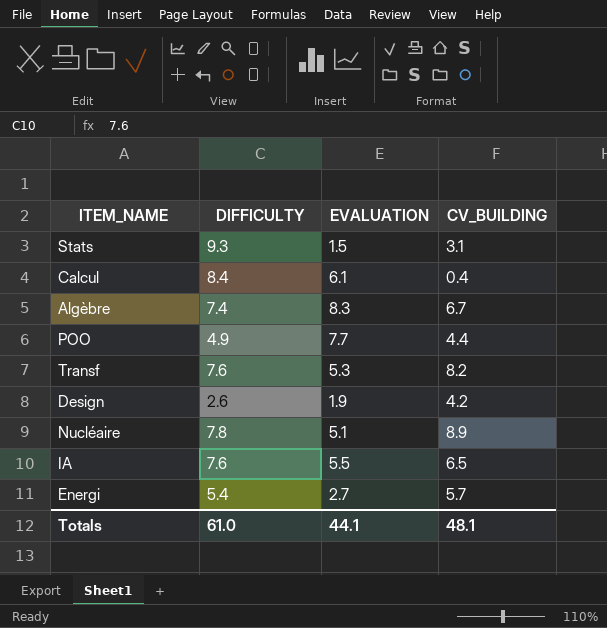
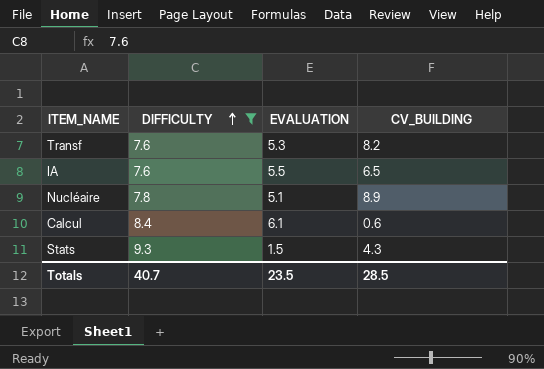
filter: none -> DIFFICULTY >= 7.6
row order: none -> DIFFICULTY ascending
Calcul | CV_BUILDING: 0.4 -> 0.6
Stats | CV_BUILDING: 3.1 -> 4.3
Totals | DIFFICULTY: 61.0 -> 40.7
Totals | EVALUATION: 44.1 -> 23.5
Totals | CV_BUILDING: 48.1 -> 28.5

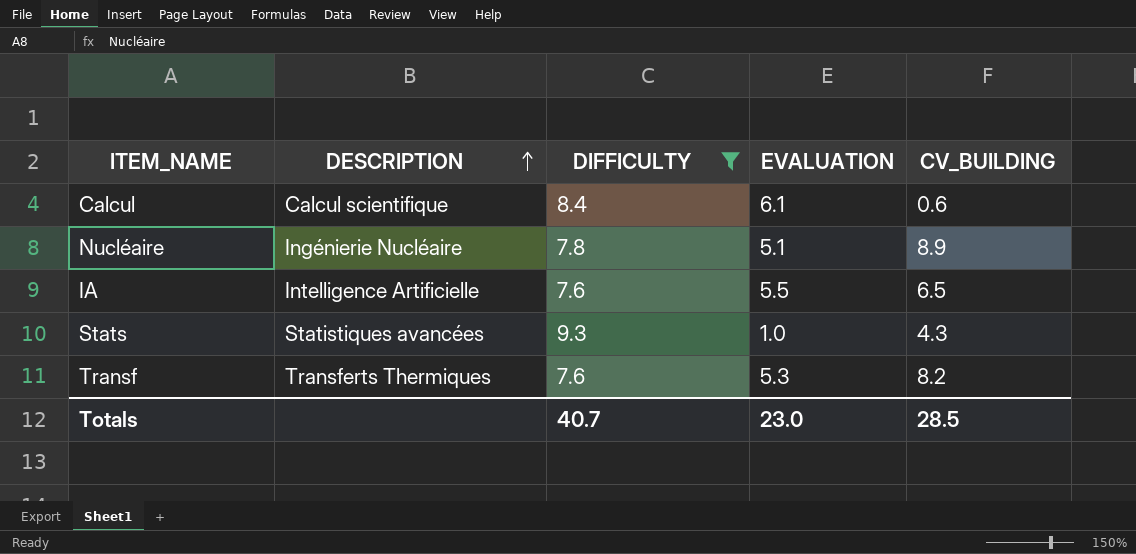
row order: DIFFICULTY ascending -> DESCRIPTION ascending
column DESCRIPTION | position: none -> 2
Stats | EVALUATION: 1.5 -> 1.0
Totals | EVALUATION: 23.5 -> 23.0

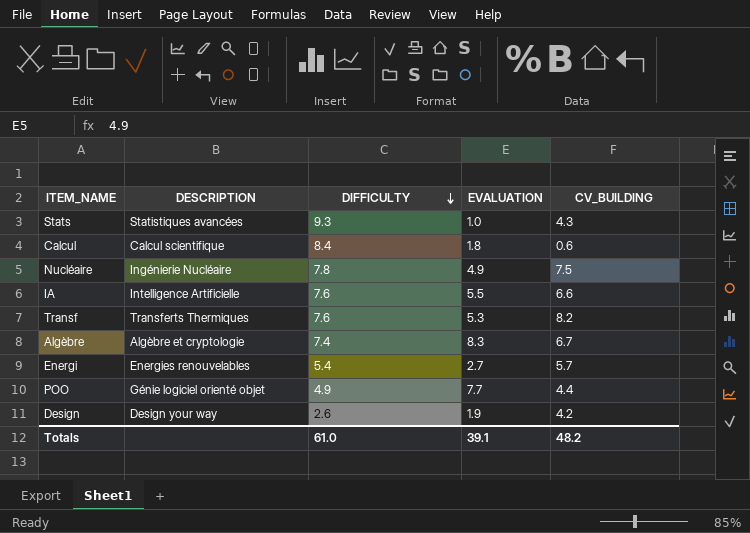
filter: DIFFICULTY >= 7.6 -> none
row order: DESCRIPTION ascending -> DIFFICULTY descending
Calcul | EVALUATION: 6.1 -> 1.8
Nucléaire | EVALUATION: 5.1 -> 4.9
Nucléaire | CV_BUILDING: 8.9 -> 7.5
IA | CV_BUILDING: 6.5 -> 6.6
Totals | DIFFICULTY: 40.7 -> 61.0
Totals | EVALUATION: 23.0 -> 39.1
Totals | CV_BUILDING: 28.5 -> 48.2

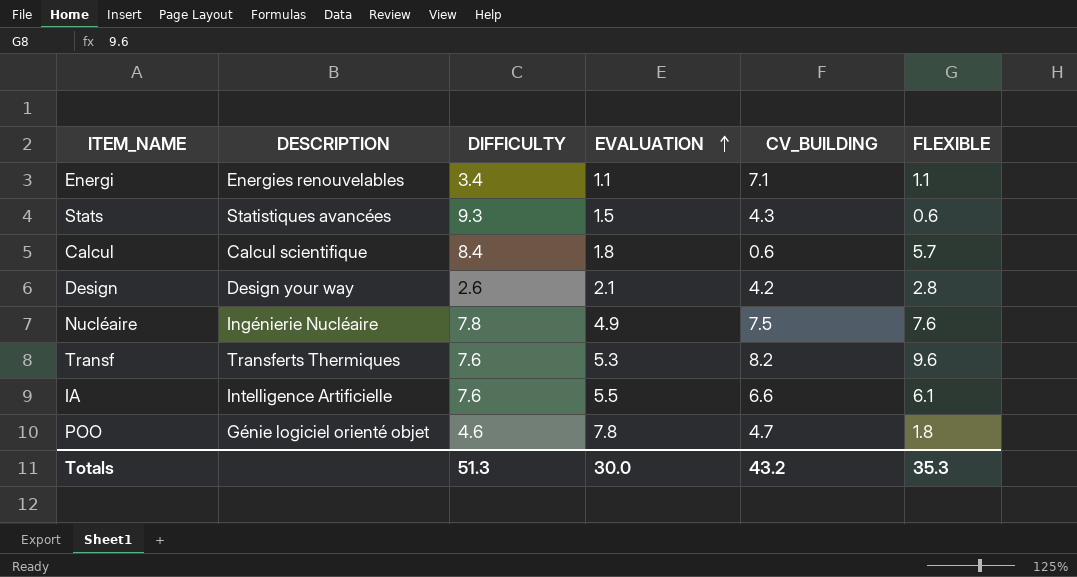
row order: DIFFICULTY descending -> EVALUATION ascending
column FLEXIBLE | position: none -> 6
row Algèbre: Algèbre et cryptologie | 7.4 | 8.3 | 6.7 -> none
Energi | DIFFICULTY: 5.4 -> 3.4
Energi | EVALUATION: 2.7 -> 1.1
Energi | CV_BUILDING: 5.7 -> 7.1
Stats | EVALUATION: 1.0 -> 1.5
Design | EVALUATION: 1.9 -> 2.1
POO | DIFFICULTY: 4.9 -> 4.6
POO | EVALUATION: 7.7 -> 7.8
POO | CV_BUILDING: 4.4 -> 4.7
Totals | DIFFICULTY: 61.0 -> 51.3
Totals | EVALUATION: 39.1 -> 30.0
Totals | CV_BUILDING: 48.2 -> 43.2

